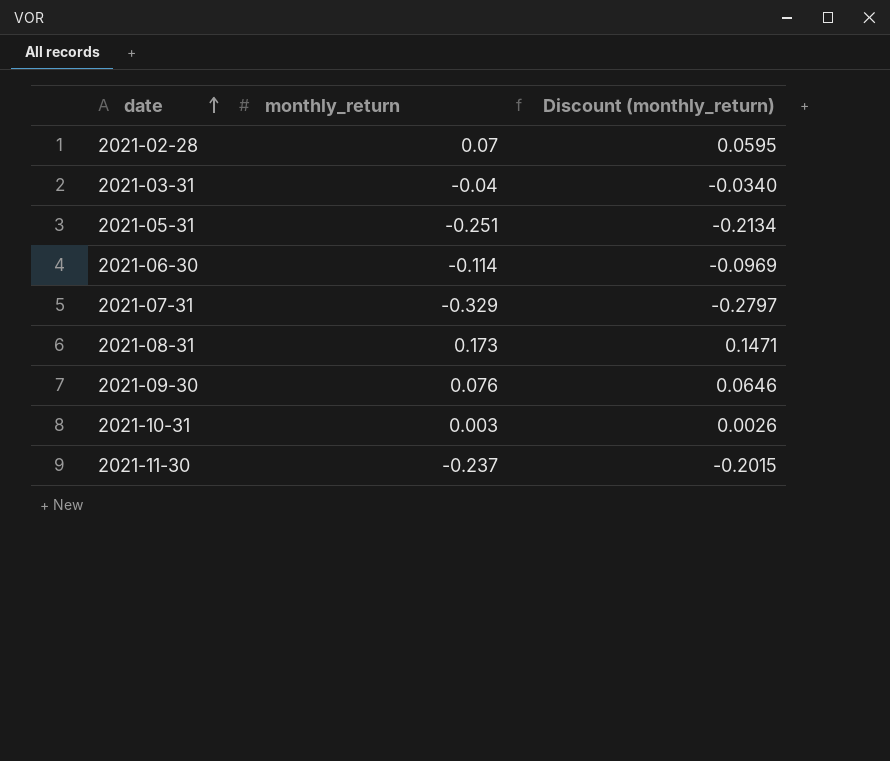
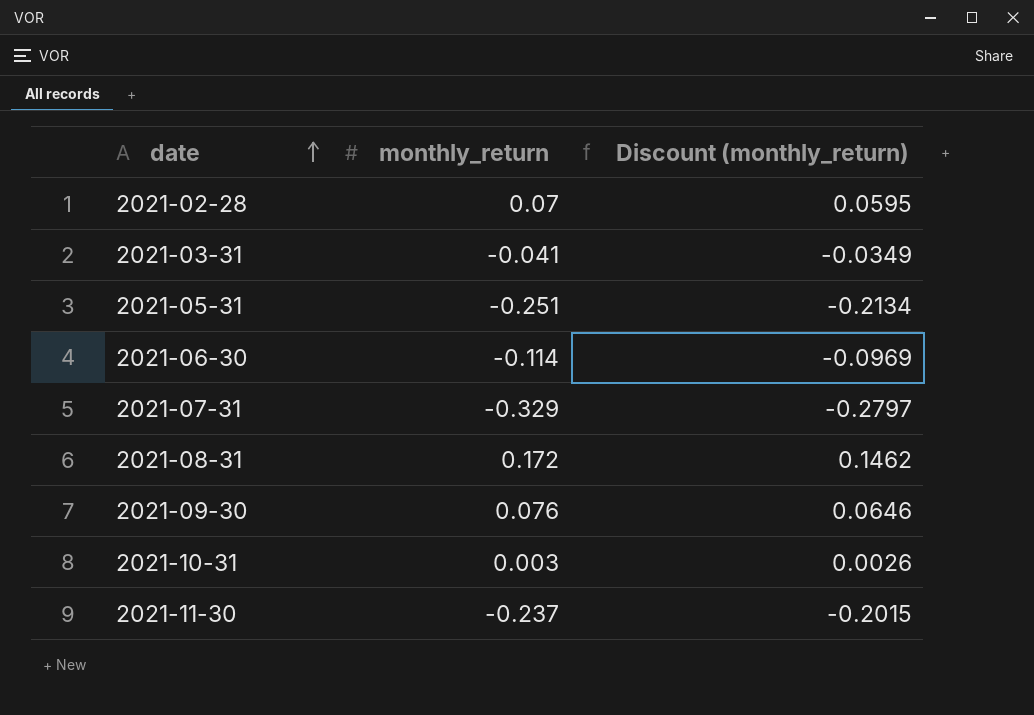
2021-03-31 | monthly_return: -0.04 -> -0.041
2021-03-31 | Discount (monthly_return): -0.0340 -> -0.0349
2021-08-31 | monthly_return: 0.173 -> 0.172
2021-08-31 | Discount (monthly_return): 0.1471 -> 0.1462

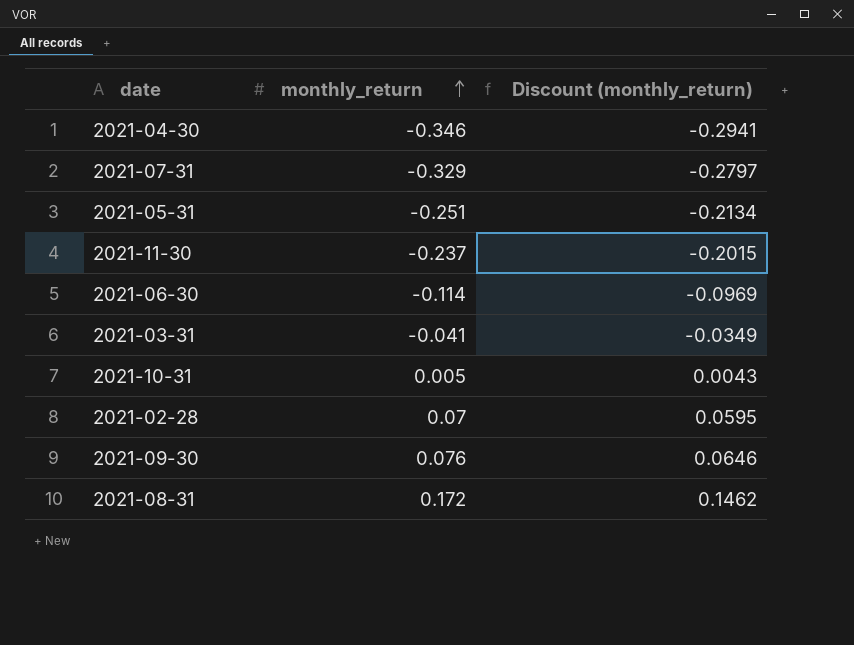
row order: date ascending -> monthly_return ascending
row 2021-04-30: none -> -0.346 | -0.2941
2021-10-31 | monthly_return: 0.003 -> 0.005
2021-10-31 | Discount (monthly_return): 0.0026 -> 0.0043

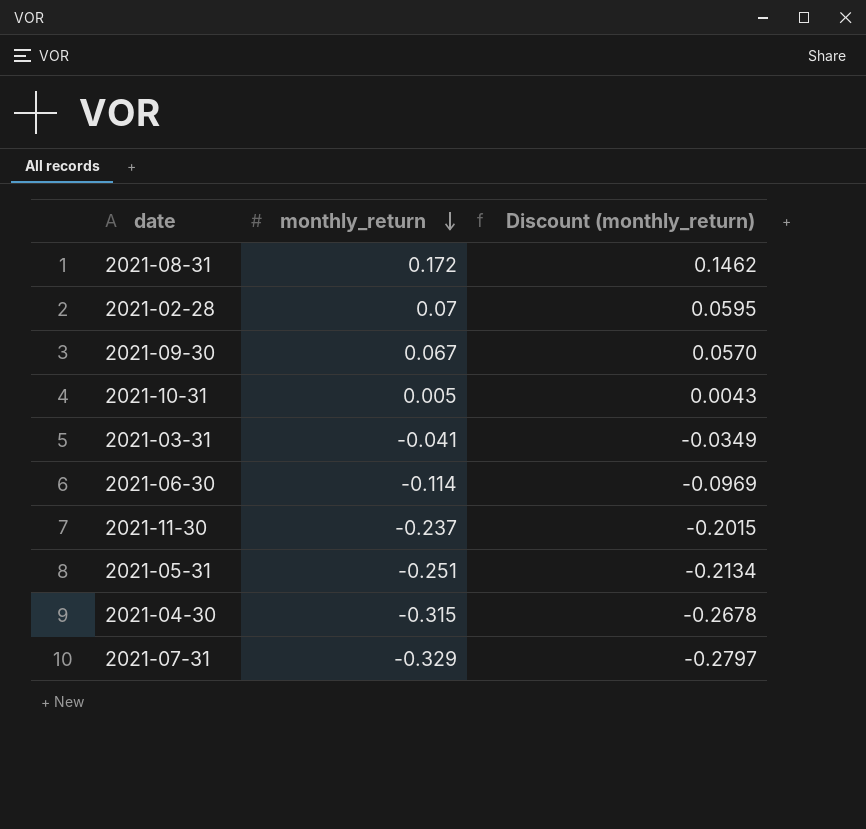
row order: monthly_return ascending -> monthly_return descending
2021-09-30 | monthly_return: 0.076 -> 0.067
2021-09-30 | Discount (monthly_return): 0.0646 -> 0.0570
2021-04-30 | monthly_return: -0.346 -> -0.315
2021-04-30 | Discount (monthly_return): -0.2941 -> -0.2678

